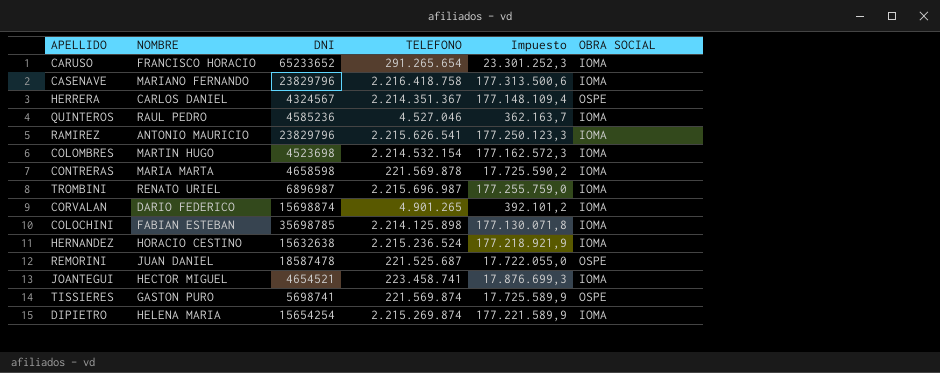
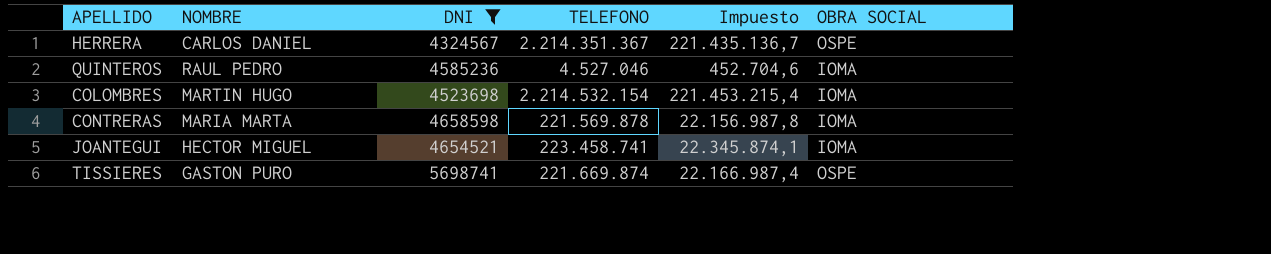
filter: none -> DNI <= 5698741
column Impuesto | formula: [TELEFONO] * 0,08 -> [TELEFONO] * 0,1
TISSIERES | TELEFONO: 221.569.874 -> 221.669.874

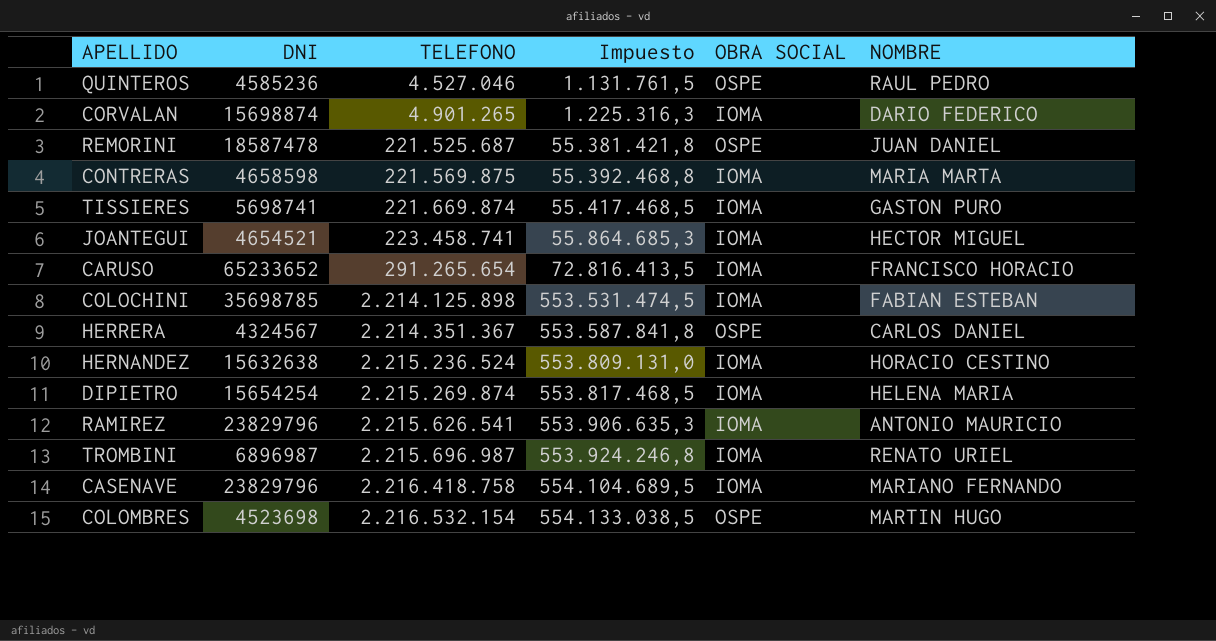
filter: DNI <= 5698741 -> none
row order: none -> TELEFONO ascending
column Impuesto | formula: [TELEFONO] * 0,1 -> [TELEFONO] * 0,25
column NOMBRE | position: 2 -> 6
QUINTEROS | OBRA SOCIAL: IOMA -> OSPE
CONTRERAS | TELEFONO: 221.569.878 -> 221.569.875
TISSIERES | OBRA SOCIAL: OSPE -> IOMA
COLOMBRES | TELEFONO: 2.214.532.154 -> 2.216.532.154
COLOMBRES | OBRA SOCIAL: IOMA -> OSPE

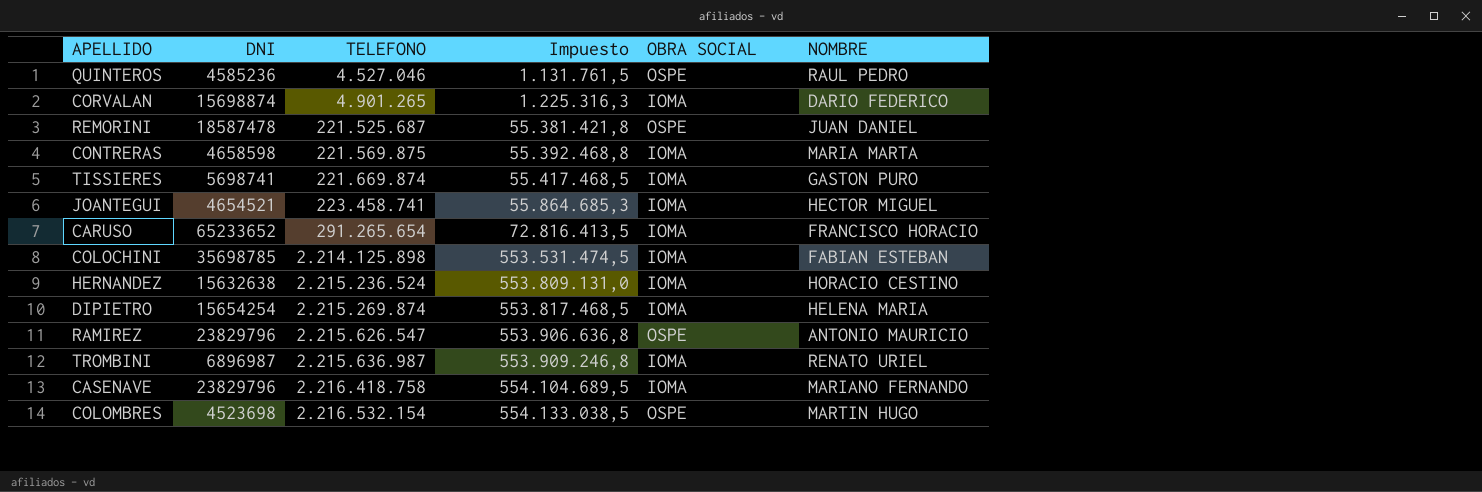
row HERRERA: 4324567 | 2.214.351.367 | 553.587.841,8 | OSPE | CARLOS DANIEL -> none
RAMIREZ | TELEFONO: 2.215.626.541 -> 2.215.626.547
RAMIREZ | Impuesto: 553.906.635,3 -> 553.906.636,8
RAMIREZ | OBRA SOCIAL: IOMA -> OSPE
TROMBINI | TELEFONO: 2.215.696.987 -> 2.215.636.987
TROMBINI | Impuesto: 553.924.246,8 -> 553.909.246,8

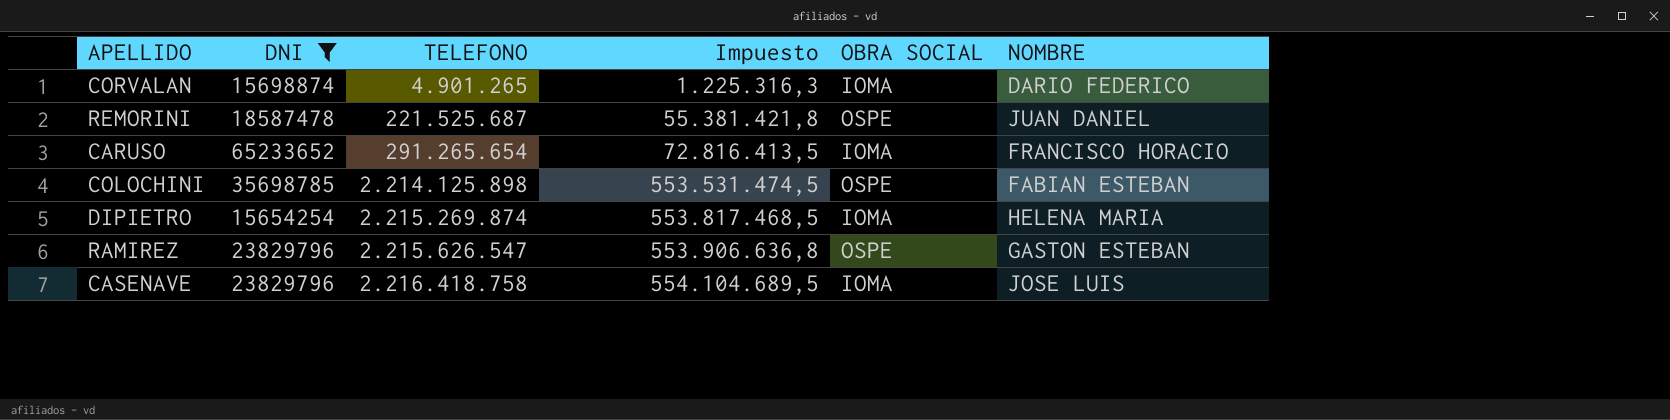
filter: none -> DNI >= 15654254
COLOCHINI | OBRA SOCIAL: IOMA -> OSPE
RAMIREZ | NOMBRE: ANTONIO MAURICIO -> GASTON ESTEBAN
CASENAVE | NOMBRE: MARIANO FERNANDO -> JOSE LUIS

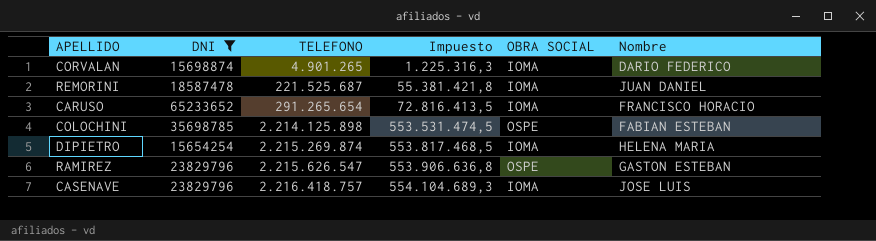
column name: NOMBRE -> Nombre
REMORINI | OBRA SOCIAL: OSPE -> IOMA
CASENAVE | TELEFONO: 2.216.418.758 -> 2.216.418.757
CASENAVE | Impuesto: 554.104.689,5 -> 554.104.689,3

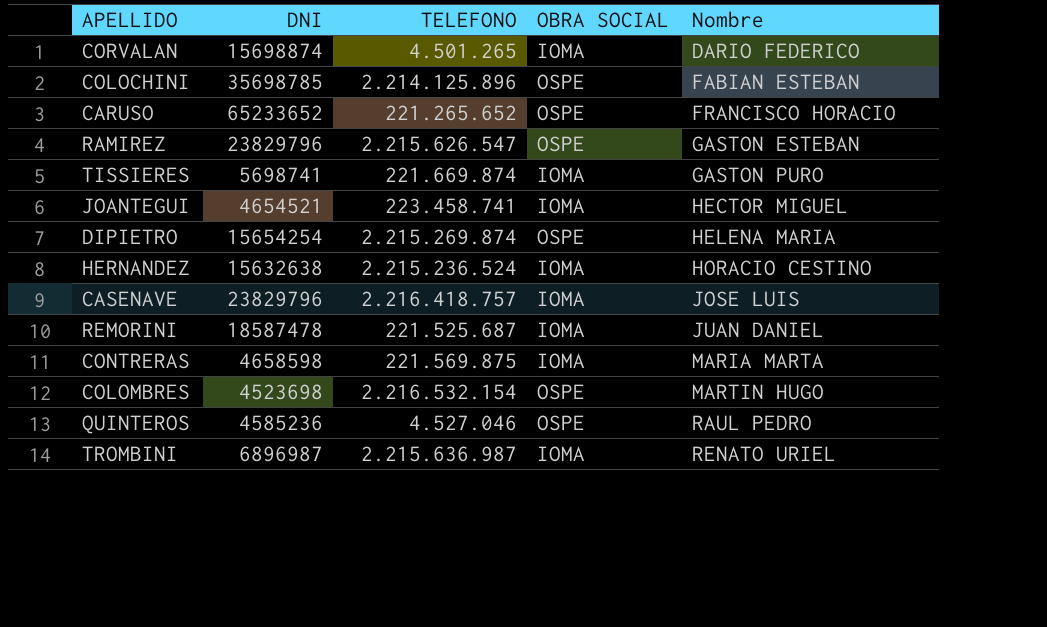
filter: DNI >= 15654254 -> none
row order: TELEFONO ascending -> Nombre ascending
column Impuesto | formula: [TELEFONO] * 0,25 -> none
CORVALAN | TELEFONO: 4.901.265 -> 4.501.265
COLOCHINI | TELEFONO: 2.214.125.898 -> 2.214.125.896
CARUSO | TELEFONO: 291.265.654 -> 221.265.652
CARUSO | OBRA SOCIAL: IOMA -> OSPE
DIPIETRO | OBRA SOCIAL: IOMA -> OSPE

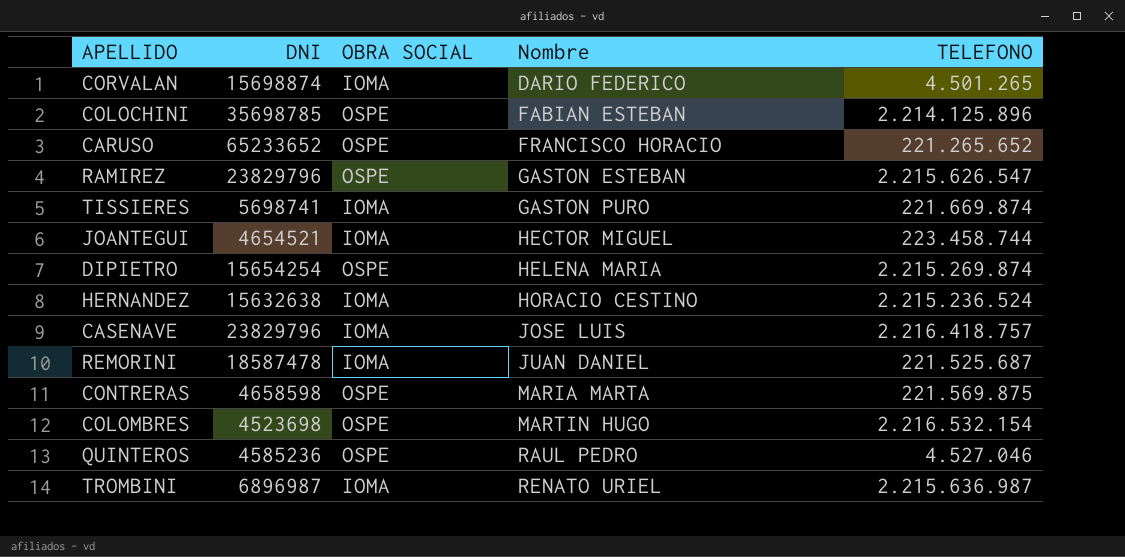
column TELEFONO | position: 3 -> 5
JOANTEGUI | TELEFONO: 223.458.741 -> 223.458.744
CONTRERAS | OBRA SOCIAL: IOMA -> OSPE

